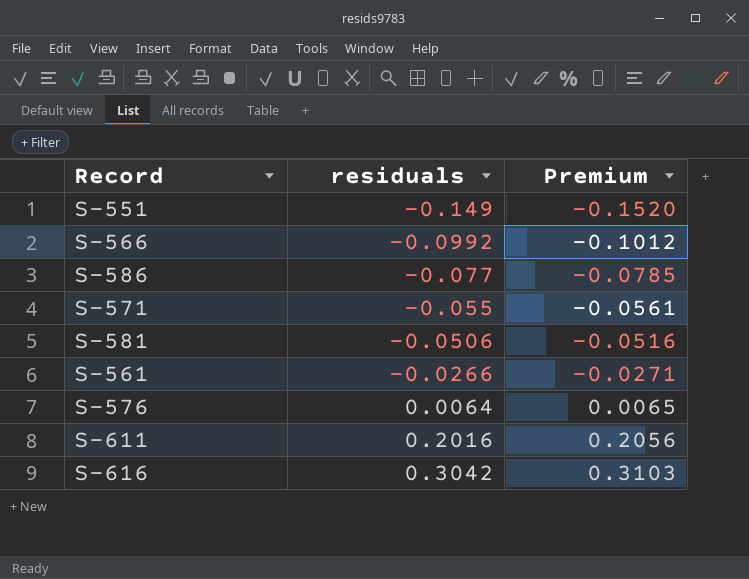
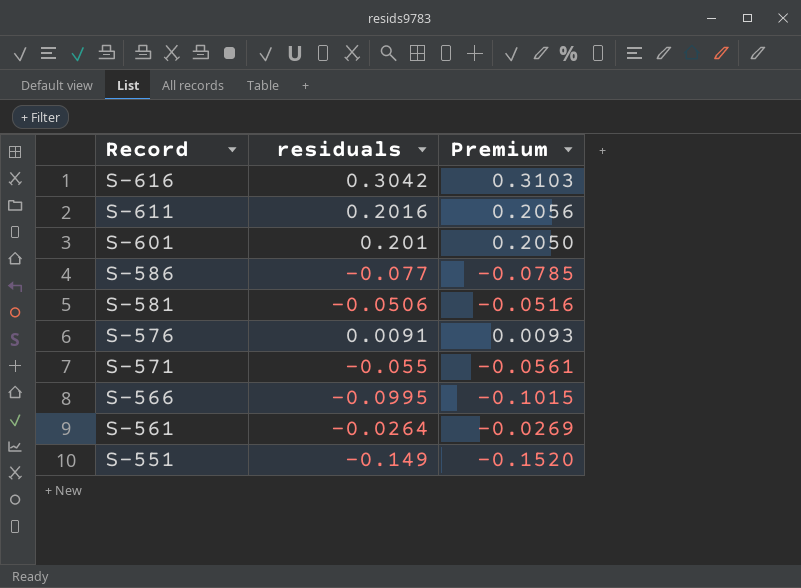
row order: residuals ascending -> Record descending
row S-601: none -> 0.201 | 0.2050
S-576 | residuals: 0.0064 -> 0.0091
S-576 | Premium: 0.0065 -> 0.0093
S-566 | residuals: -0.0992 -> -0.0995
S-566 | Premium: -0.1012 -> -0.1015
S-561 | residuals: -0.0266 -> -0.0264
S-561 | Premium: -0.0271 -> -0.0269

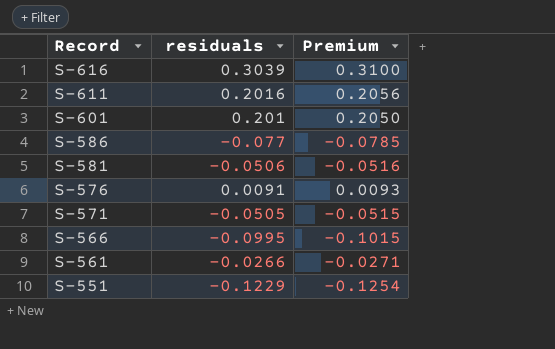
S-616 | residuals: 0.3042 -> 0.3039
S-616 | Premium: 0.3103 -> 0.3100
S-571 | residuals: -0.055 -> -0.0505
S-571 | Premium: -0.0561 -> -0.0515
S-561 | residuals: -0.0264 -> -0.0266
S-561 | Premium: -0.0269 -> -0.0271
S-551 | residuals: -0.149 -> -0.1229
S-551 | Premium: -0.1520 -> -0.1254

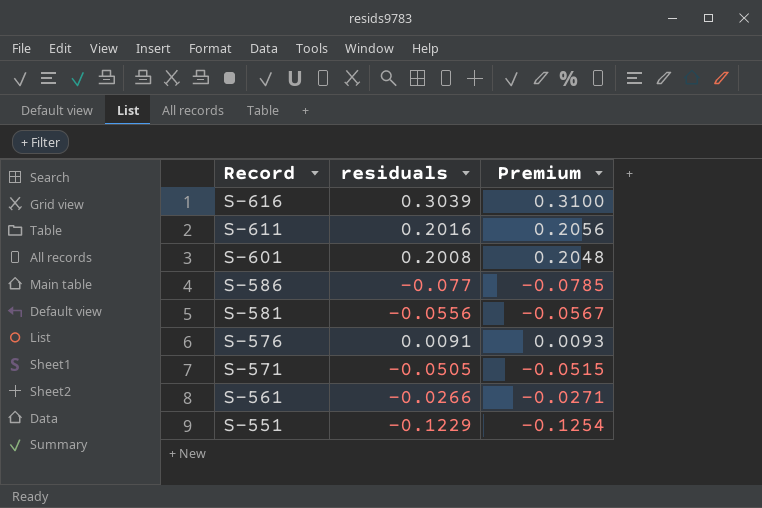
row S-566: -0.0995 | -0.1015 -> none
S-601 | residuals: 0.201 -> 0.2008
S-601 | Premium: 0.2050 -> 0.2048
S-581 | residuals: -0.0506 -> -0.0556
S-581 | Premium: -0.0516 -> -0.0567

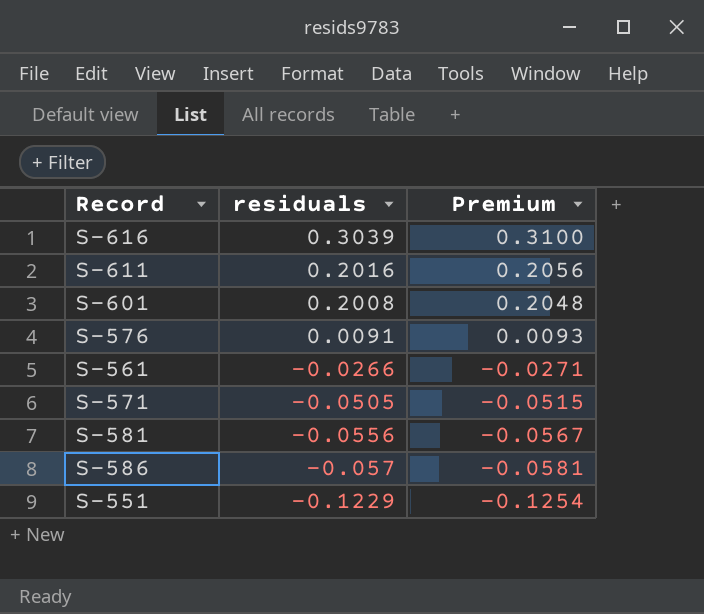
row order: Record descending -> residuals descending
S-586 | residuals: -0.077 -> -0.057
S-586 | Premium: -0.0785 -> -0.0581

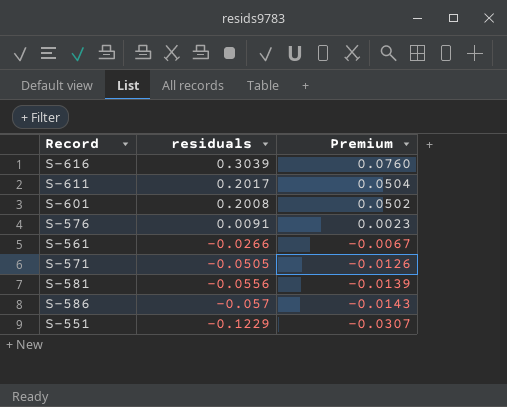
column Premium | formula: [residuals] * 1.02 -> [residuals] * 0.25
S-611 | residuals: 0.2016 -> 0.2017

